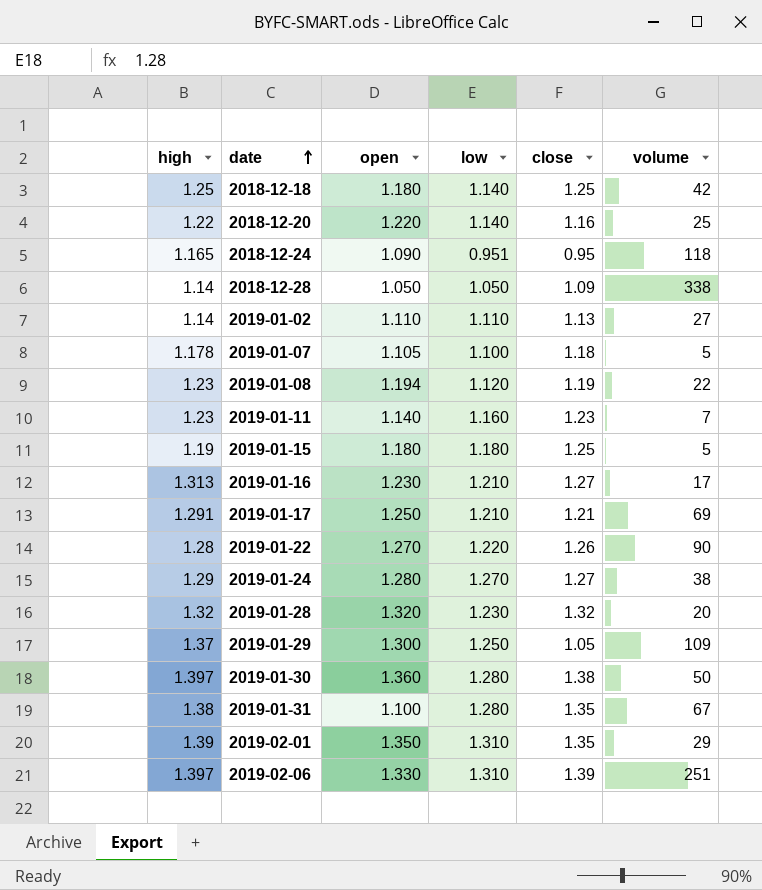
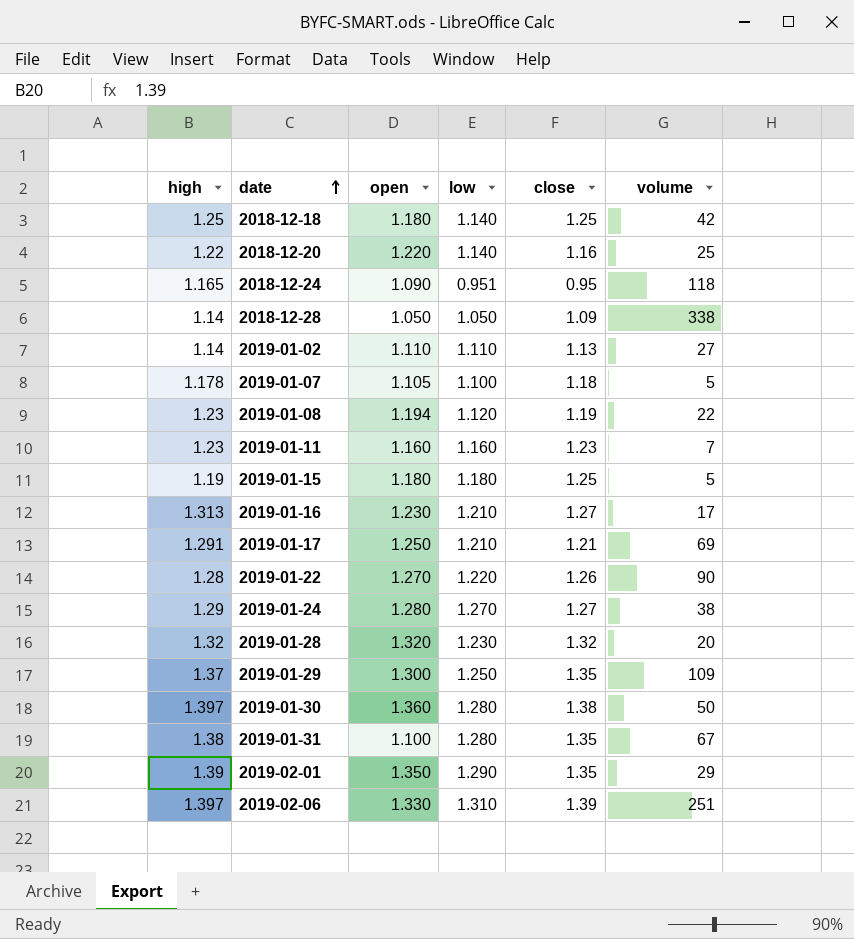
2019-01-11 | open: 1.140 -> 1.160
2019-01-29 | close: 1.05 -> 1.35
2019-02-01 | low: 1.310 -> 1.290

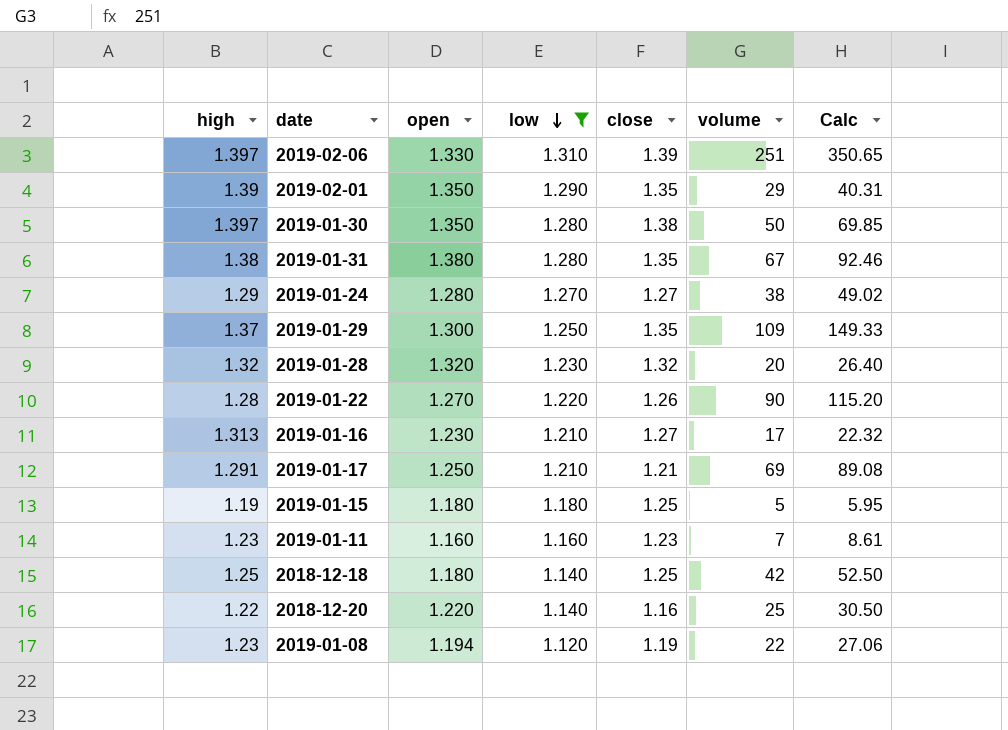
filter: none -> low >= 1.120
row order: date ascending -> low descending
column Calc | formula: none -> [high] * [volume]
2019-01-30 | open: 1.360 -> 1.350
2019-01-31 | open: 1.100 -> 1.380

